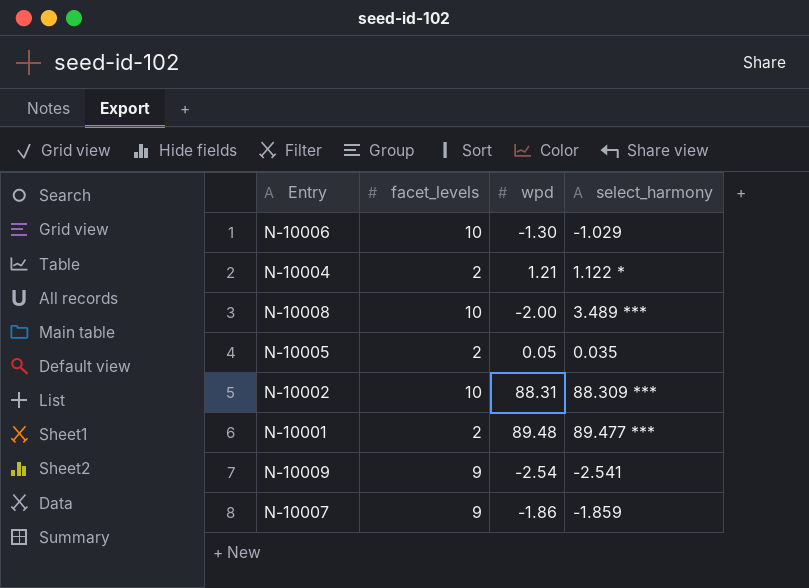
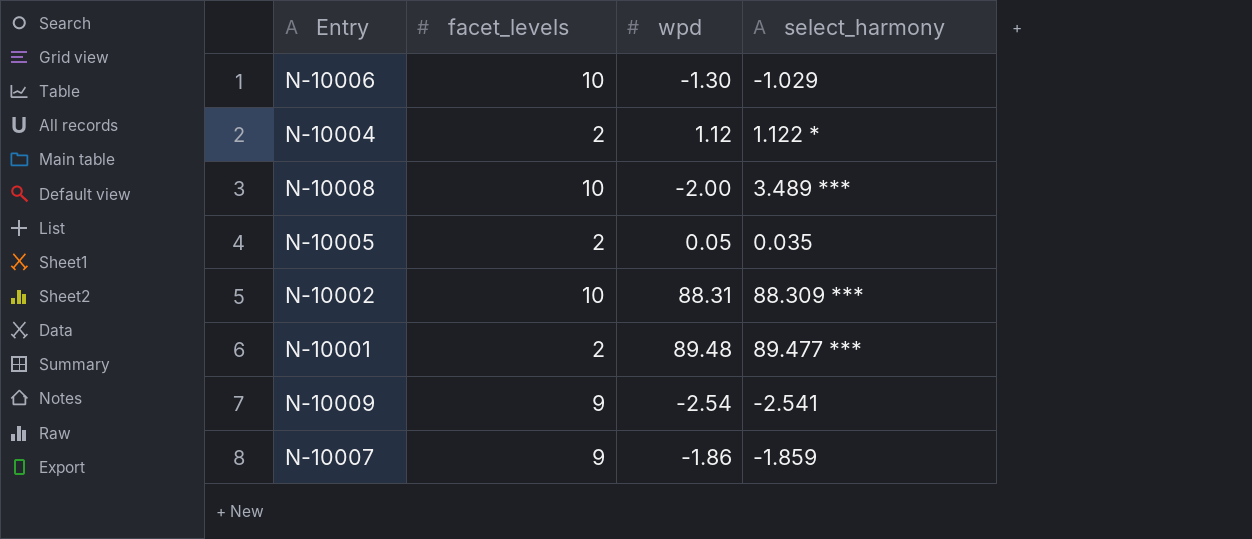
N-10004 | wpd: 1.21 -> 1.12

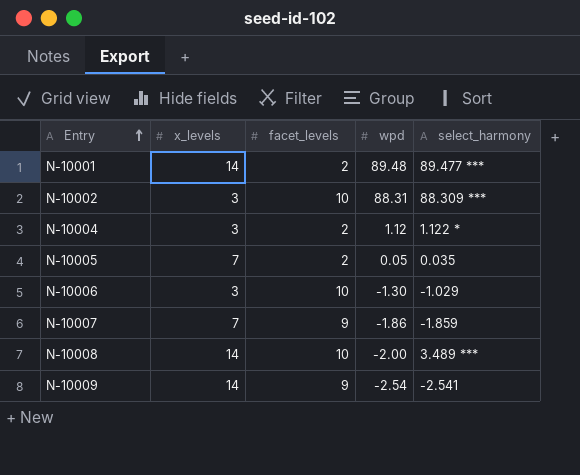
row order: none -> Entry ascending
column x_levels | position: none -> 2

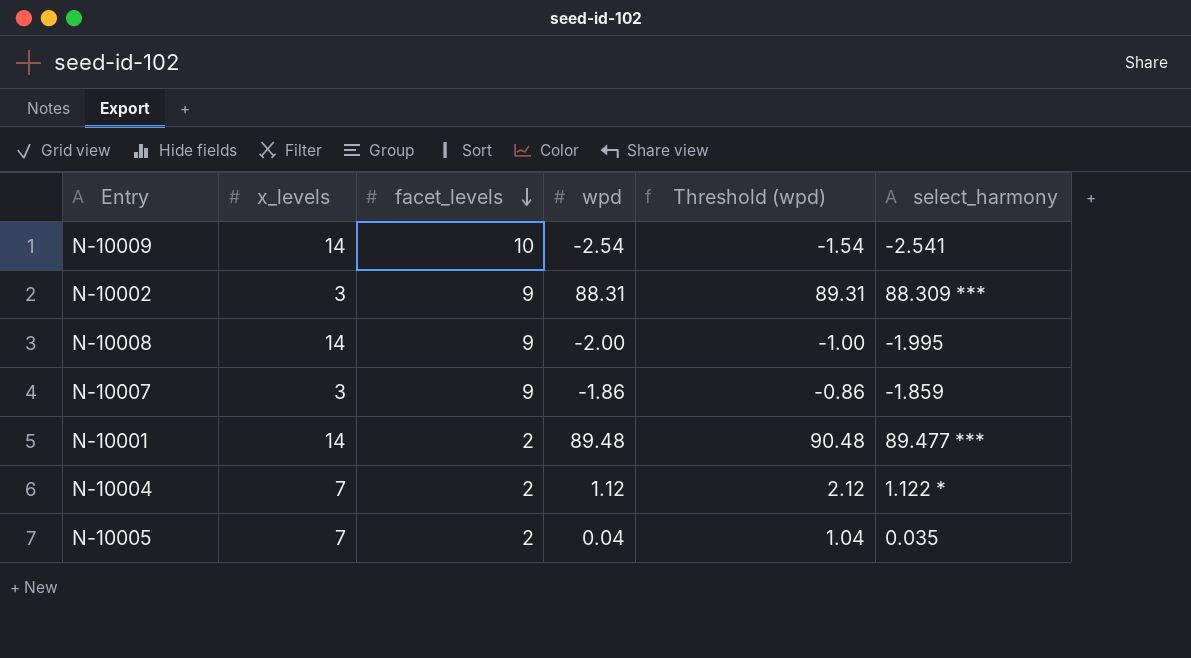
row order: Entry ascending -> facet_levels descending
column Threshold (wpd) | formula: none -> [wpd] + 1
row N-10006: 3 | 10 | -1.30 | -1.029 -> none
N-10009 | facet_levels: 9 -> 10
N-10002 | facet_levels: 10 -> 9
N-10008 | facet_levels: 10 -> 9
N-10008 | select_harmony: 3.489 *** -> -1.995
N-10007 | x_levels: 7 -> 3
N-10004 | x_levels: 3 -> 7
N-10005 | wpd: 0.05 -> 0.04

